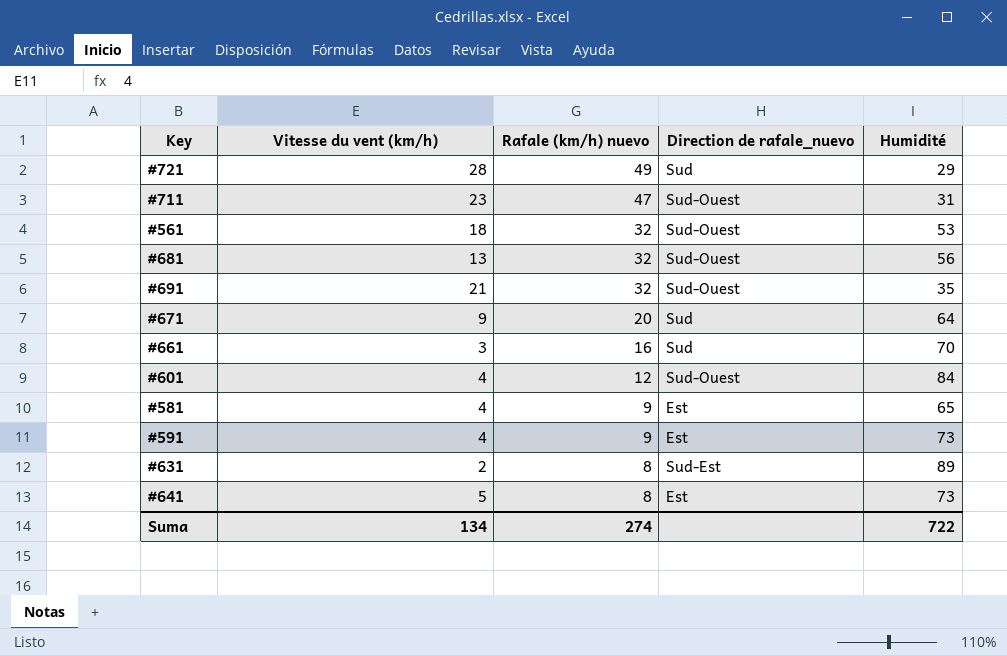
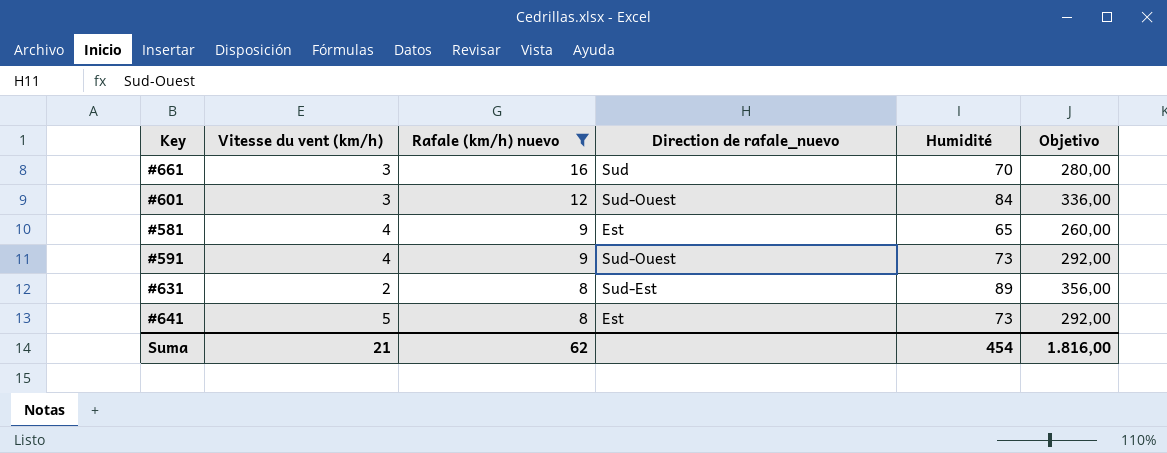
filter: none -> Rafale (km/h) nuevo <= 16
column Objetivo | formula: none -> [Humidité] * 4
#601 | Vitesse du vent (km/h): 4 -> 3
#591 | Direction de rafale_nuevo: Est -> Sud-Ouest
Suma | Vitesse du vent (km/h): 134 -> 21
Suma | Rafale (km/h) nuevo: 274 -> 62
Suma | Humidité: 722 -> 454

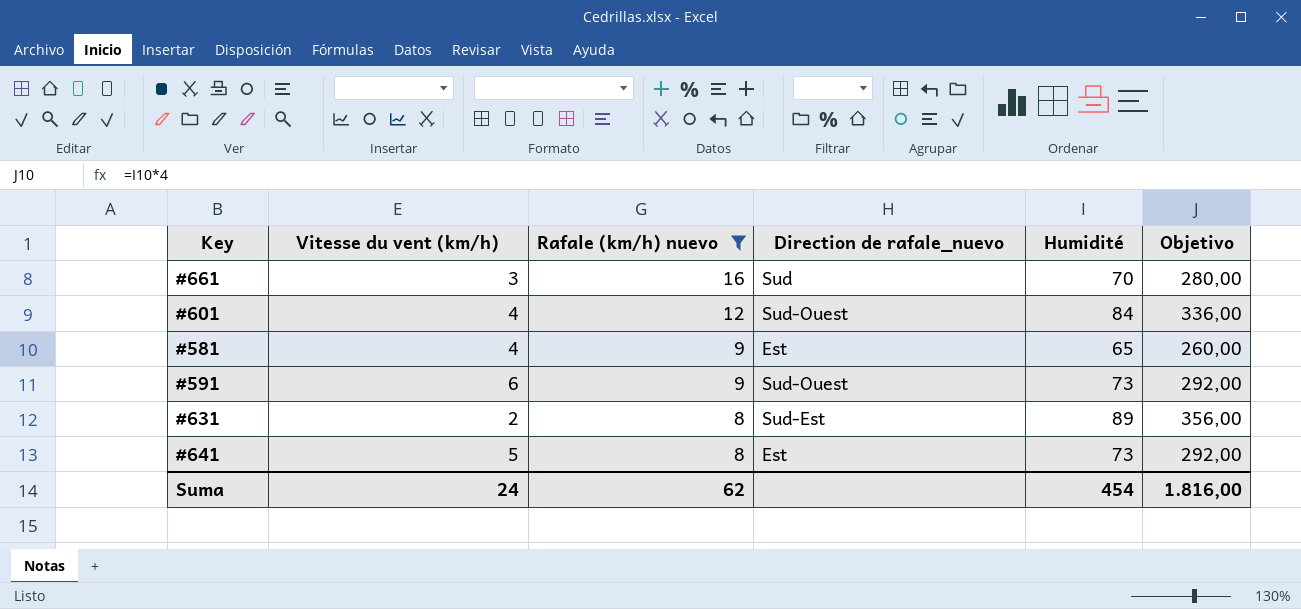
#601 | Vitesse du vent (km/h): 3 -> 4
#591 | Vitesse du vent (km/h): 4 -> 6
Suma | Vitesse du vent (km/h): 21 -> 24

